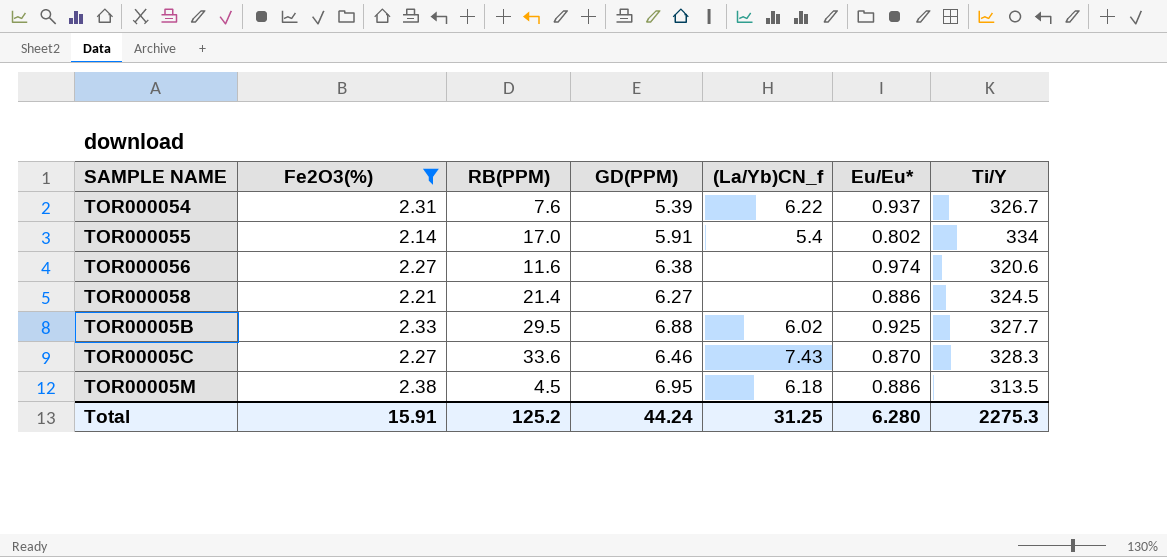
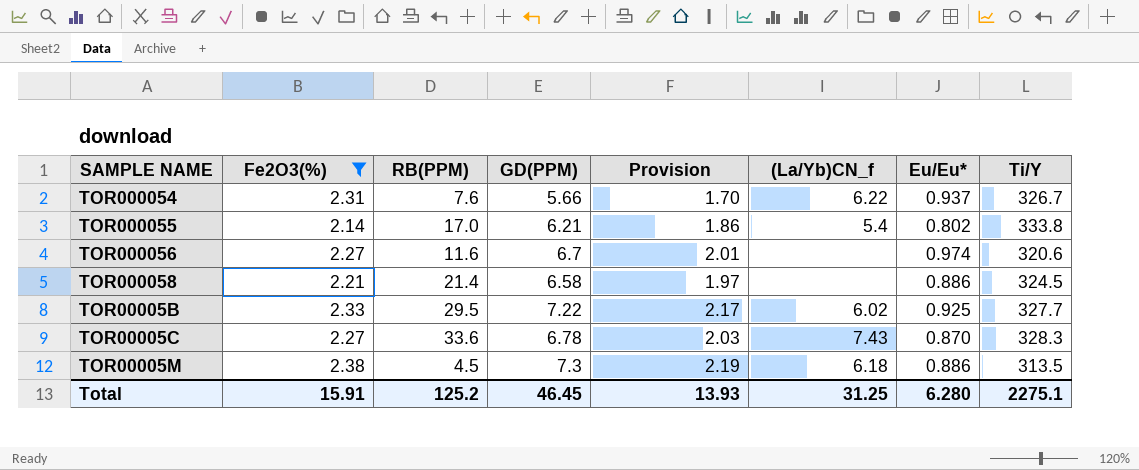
column Provision | formula: none -> [GD(PPM)] * 0.3
TOR000054 | GD(PPM): 5.39 -> 5.66
TOR000055 | GD(PPM): 5.91 -> 6.21
TOR000055 | Ti/Y: 334 -> 333.8
TOR000056 | GD(PPM): 6.38 -> 6.7
TOR000058 | GD(PPM): 6.27 -> 6.58
TOR00005B | GD(PPM): 6.88 -> 7.22
TOR00005C | GD(PPM): 6.46 -> 6.78
TOR00005M | GD(PPM): 6.95 -> 7.3
Total | GD(PPM): 44.24 -> 46.45
Total | Ti/Y: 2275.3 -> 2275.1

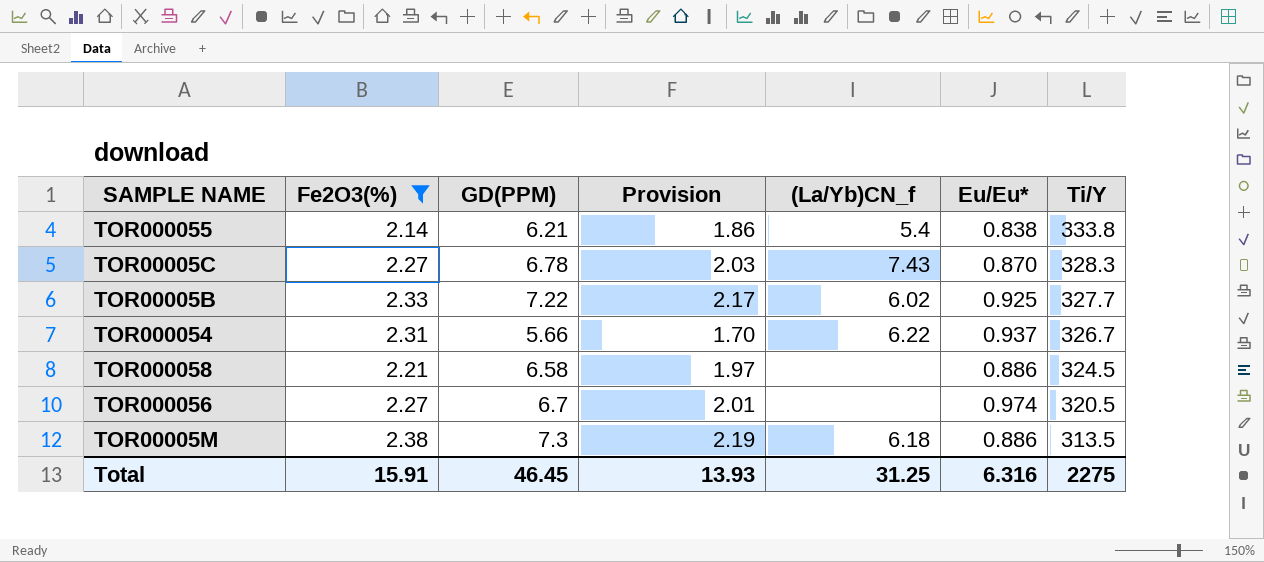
row order: none -> Ti/Y descending
column RB(PPM) | position: 3 -> none
TOR000055 | Eu/Eu*: 0.802 -> 0.838
TOR000056 | Ti/Y: 320.6 -> 320.5
Total | Eu/Eu*: 6.280 -> 6.316
Total | Ti/Y: 2275.1 -> 2275

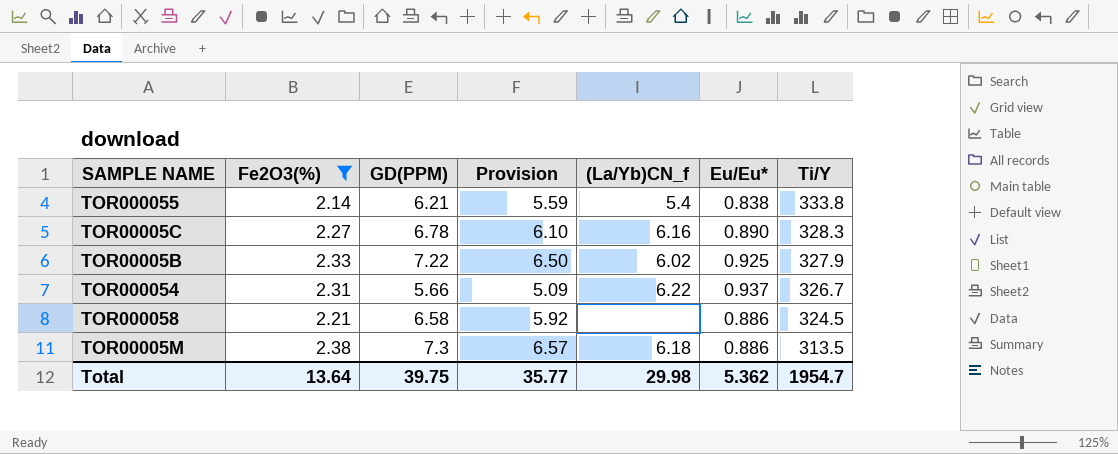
column Provision | formula: [GD(PPM)] * 0.3 -> [GD(PPM)] * 0.9
row TOR000056: 2.27 | 6.7 | 2.01 | none | 0.974 | 320.5 -> none
TOR00005C | (La/Yb)CN_f: 7.43 -> 6.16
TOR00005C | Eu/Eu*: 0.870 -> 0.890
TOR00005B | Ti/Y: 327.7 -> 327.9
Total | Fe2O3(%): 15.91 -> 13.64
Total | GD(PPM): 46.45 -> 39.75
Total | Provision: 13.93 -> 35.77
Total | (La/Yb)CN_f: 31.25 -> 29.98
Total | Eu/Eu*: 6.316 -> 5.362
Total | Ti/Y: 2275 -> 1954.7

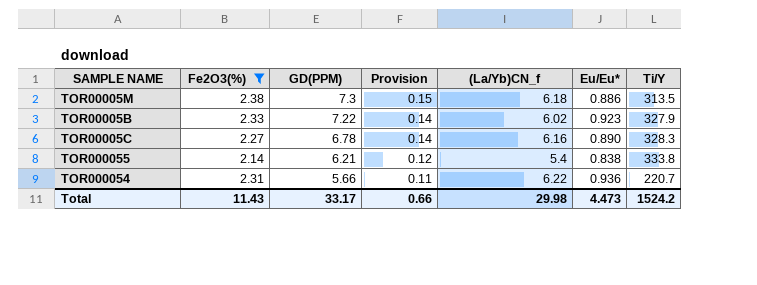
row order: Ti/Y descending -> GD(PPM) descending
column Provision | formula: [GD(PPM)] * 0.9 -> [GD(PPM)] * 0.02
row TOR000058: 2.21 | 6.58 | 5.92 | none | 0.886 | 324.5 -> none
TOR00005B | Eu/Eu*: 0.925 -> 0.923
TOR000054 | Eu/Eu*: 0.937 -> 0.936
TOR000054 | Ti/Y: 326.7 -> 220.7
Total | Fe2O3(%): 13.64 -> 11.43
Total | GD(PPM): 39.75 -> 33.17
Total | Provision: 35.77 -> 0.66
Total | Eu/Eu*: 5.362 -> 4.473
Total | Ti/Y: 1954.7 -> 1524.2

